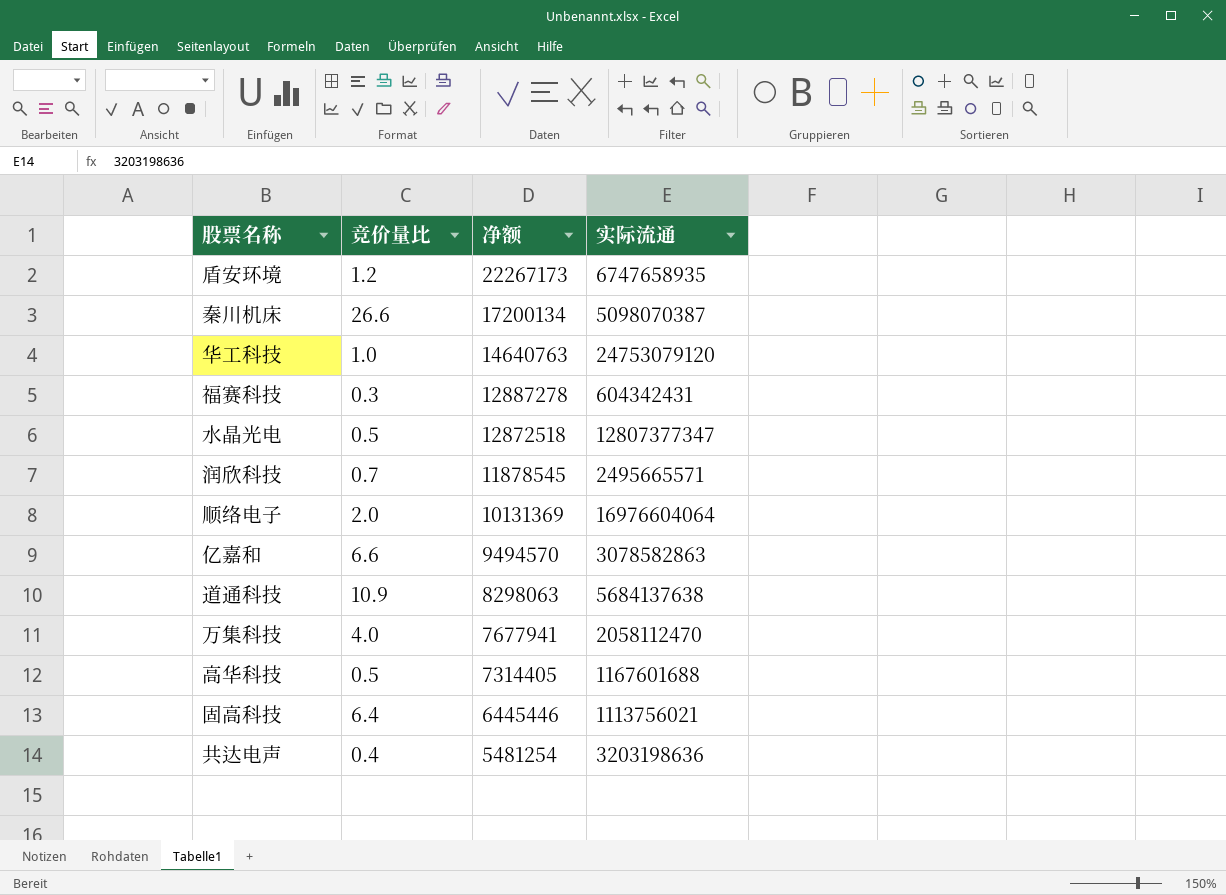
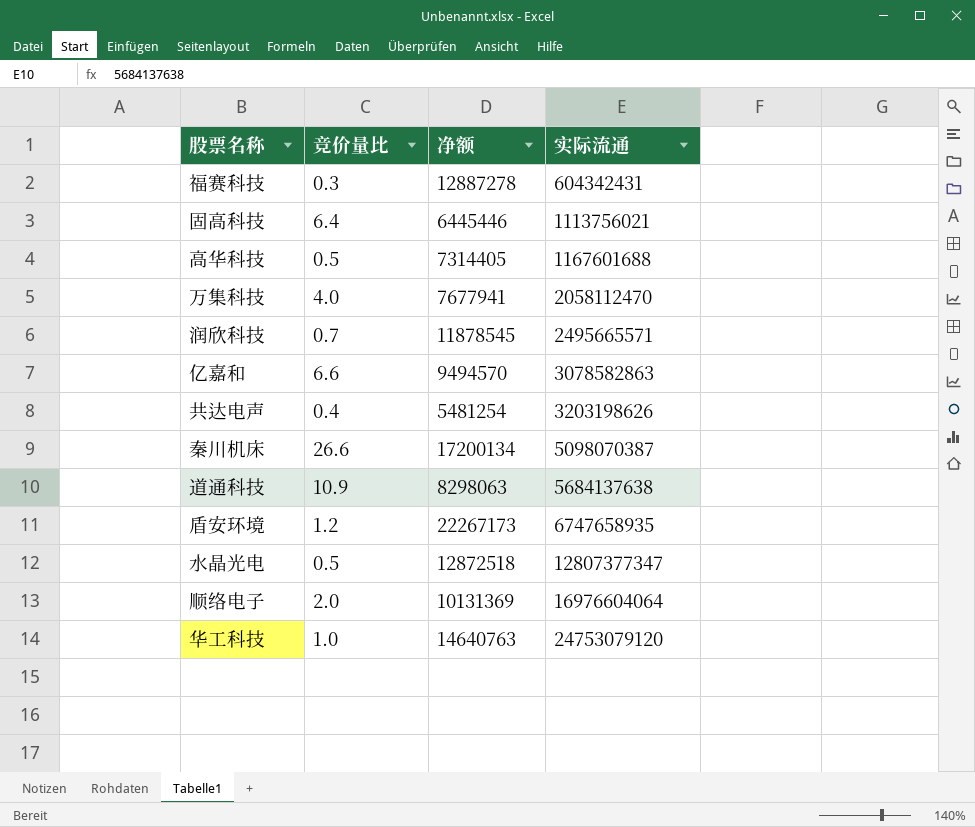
row order: 净额 descending -> 实际流通 ascending
共达电声 | 实际流通: 3203198636 -> 3203198626

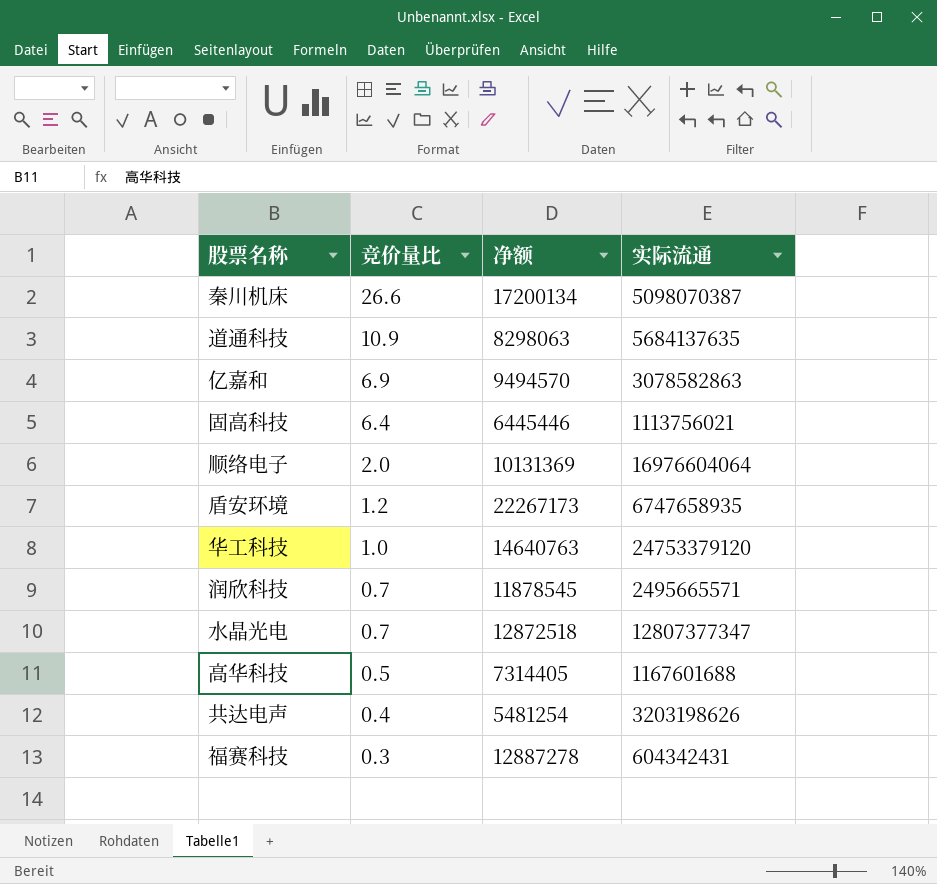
row order: 实际流通 ascending -> 竞价量比 descending
row 万集科技: 4.0 | 7677941 | 2058112470 -> none
道通科技 | 实际流通: 5684137638 -> 5684137635
亿嘉和 | 竞价量比: 6.6 -> 6.9
华工科技 | 实际流通: 24753079120 -> 24753379120
水晶光电 | 竞价量比: 0.5 -> 0.7

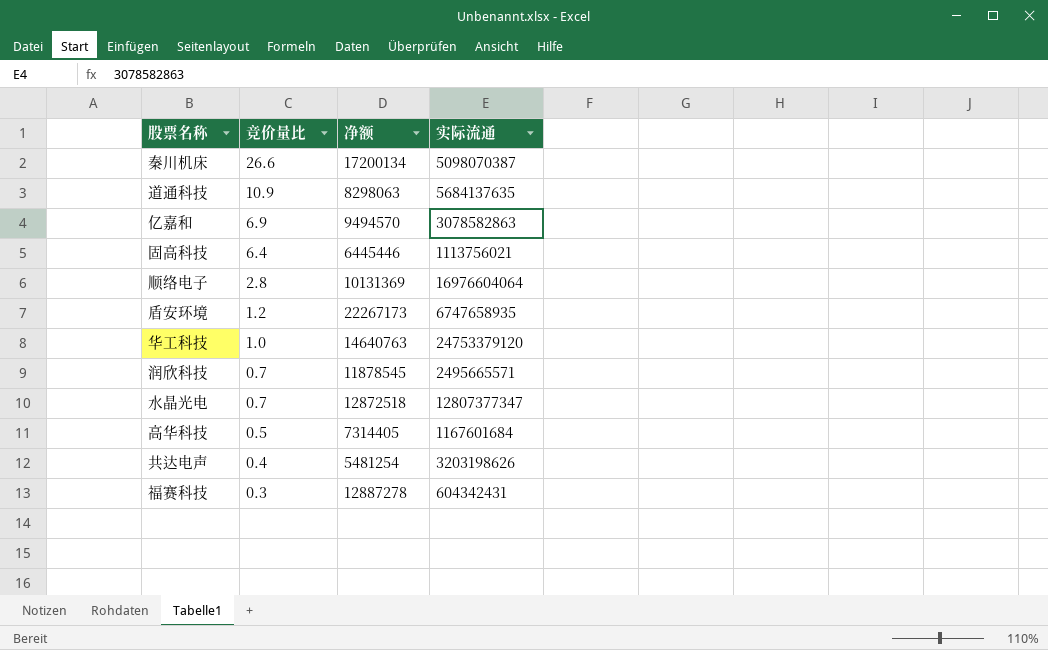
顺络电子 | 竞价量比: 2.0 -> 2.8
高华科技 | 实际流通: 1167601688 -> 1167601684

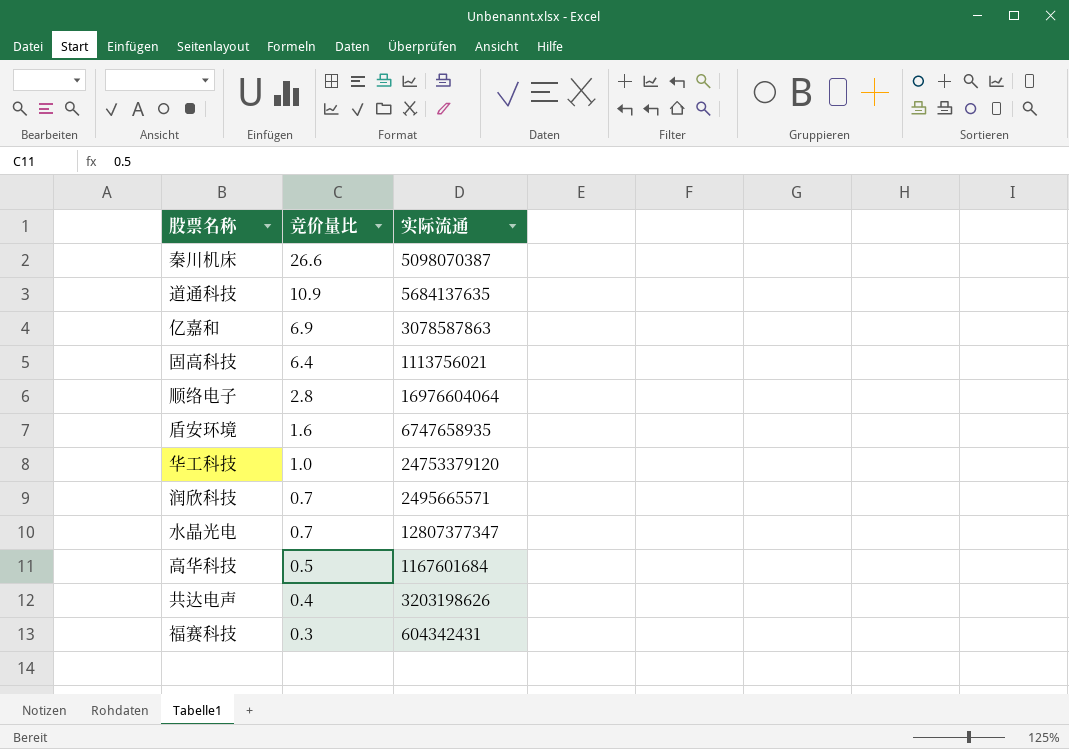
column 净额 | position: 3 -> none
亿嘉和 | 实际流通: 3078582863 -> 3078587863
盾安环境 | 竞价量比: 1.2 -> 1.6

